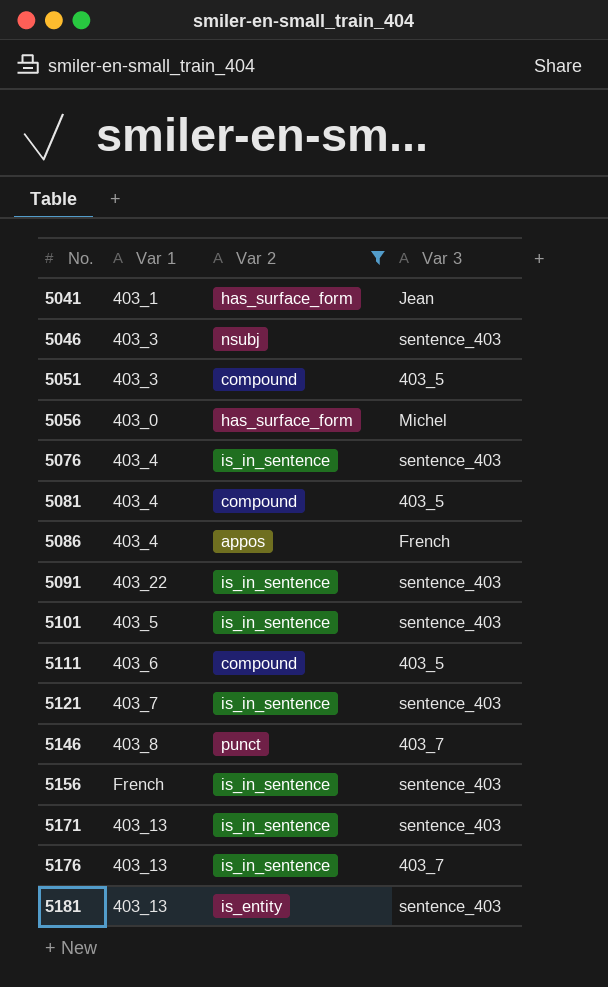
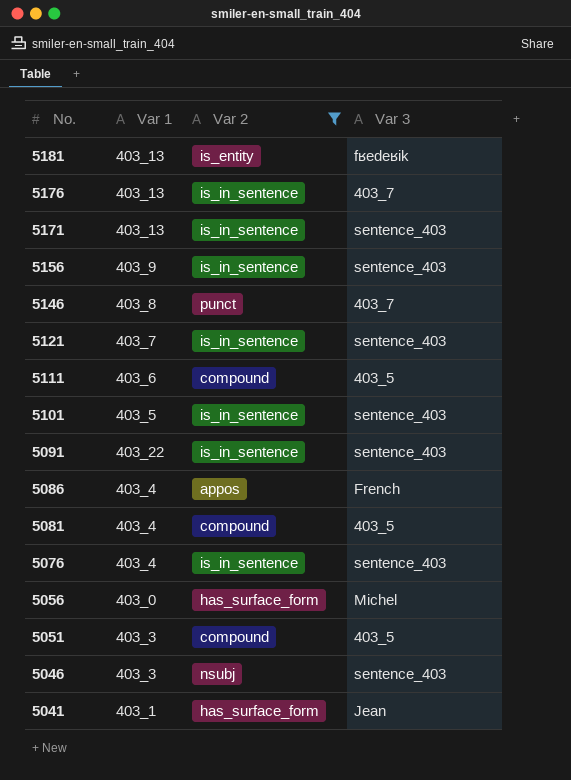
row order: No. ascending -> No. descending
5181 | Var 3: sentence_403 -> fʁedeʁik
5156 | Var 1: French -> 403_9

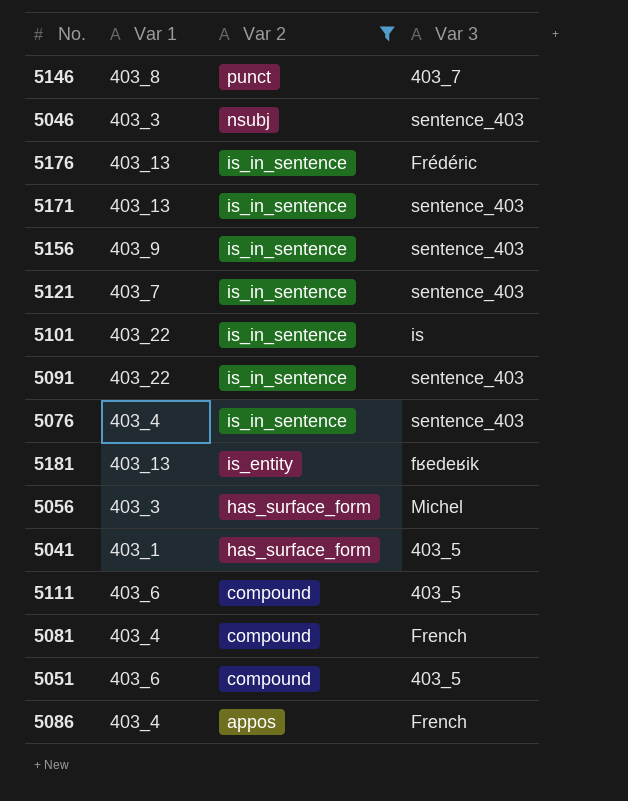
row order: No. descending -> Var 2 descending
5176 | Var 3: 403_7 -> Frédéric
5101 | Var 1: 403_5 -> 403_22
5101 | Var 3: sentence_403 -> is
5056 | Var 1: 403_0 -> 403_3
5041 | Var 3: Jean -> 403_5
5081 | Var 3: 403_5 -> French
5051 | Var 1: 403_3 -> 403_6

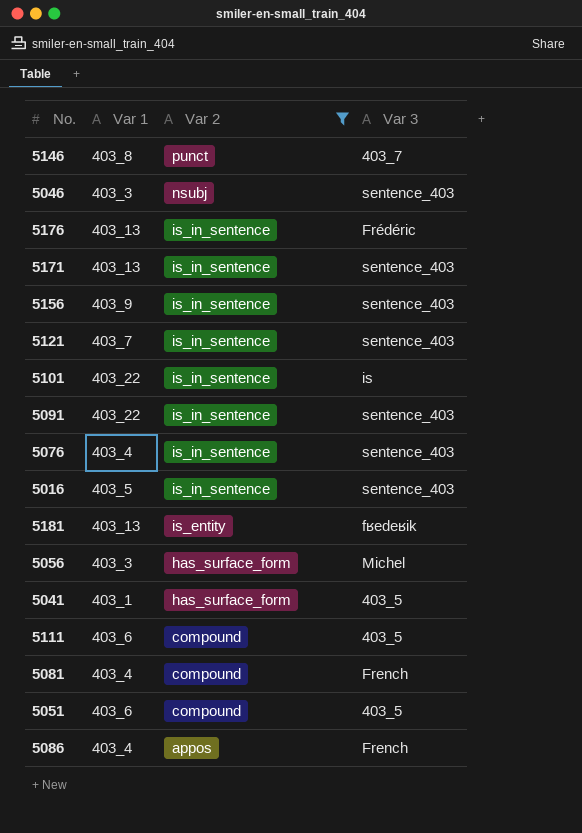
row 5016: none -> 403_5 | is_in_sentence | sentence_403

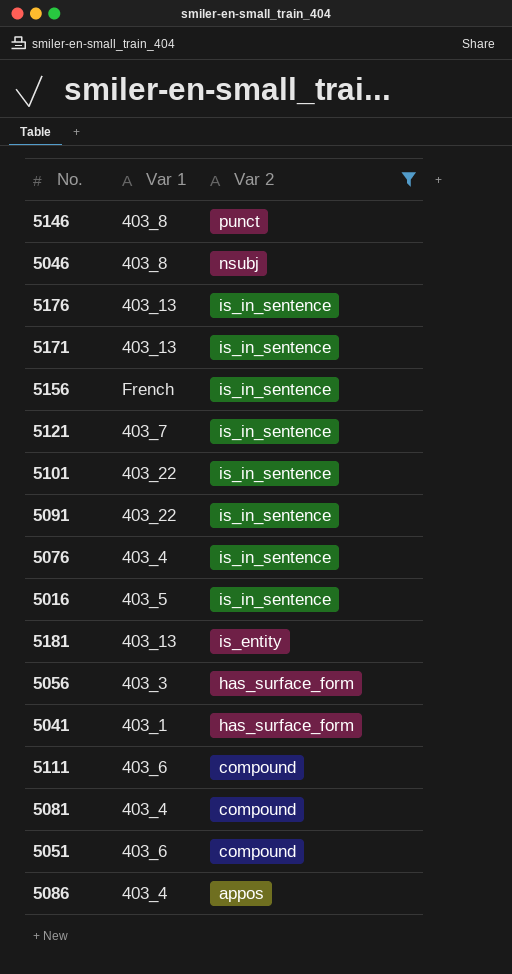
column Var 3 | position: 4 -> none
5046 | Var 1: 403_3 -> 403_8
5156 | Var 1: 403_9 -> French

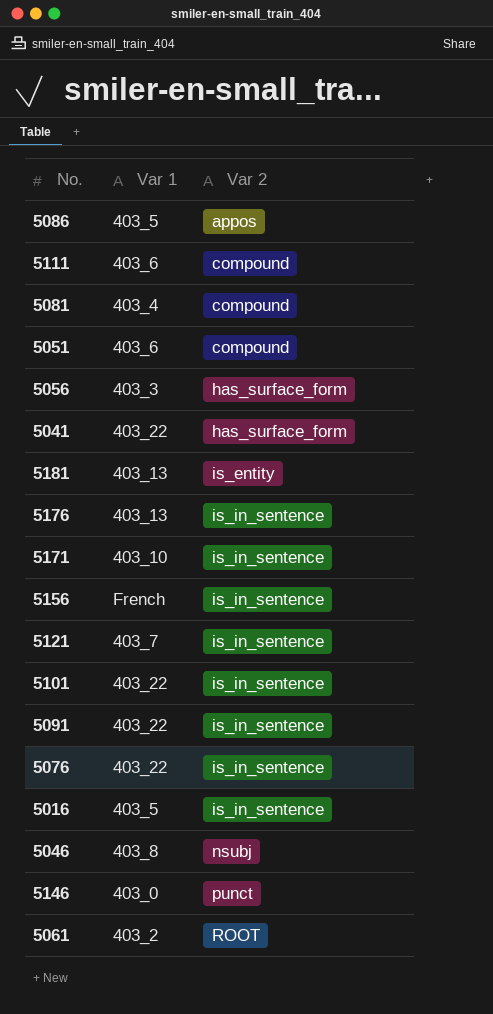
filter: Var 2 != ROOT -> none
row order: Var 2 descending -> Var 2 ascending
5086 | Var 1: 403_4 -> 403_5
5041 | Var 1: 403_1 -> 403_22
5171 | Var 1: 403_13 -> 403_10
5076 | Var 1: 403_4 -> 403_22
5146 | Var 1: 403_8 -> 403_0

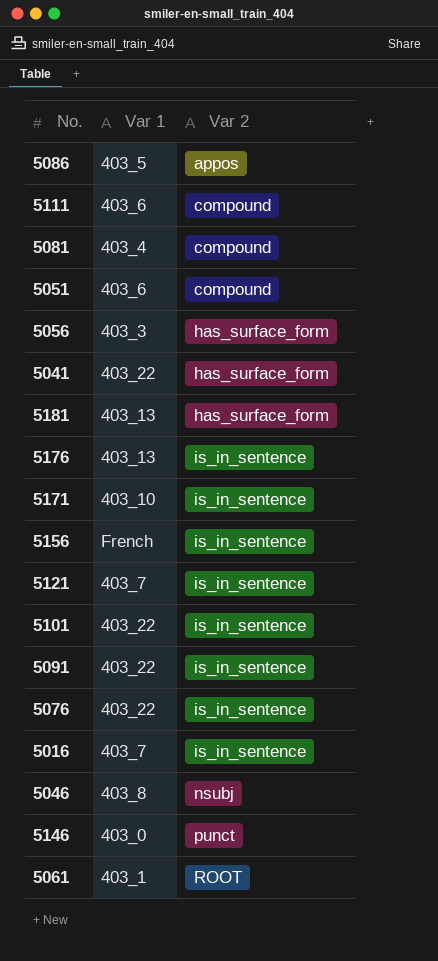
5181 | Var 2: is_entity -> has_surface_form
5016 | Var 1: 403_5 -> 403_7
5061 | Var 1: 403_2 -> 403_1

